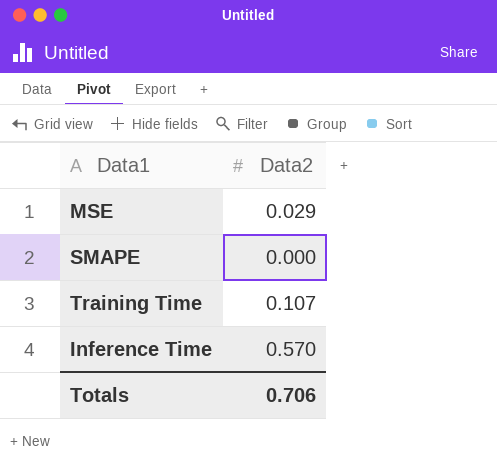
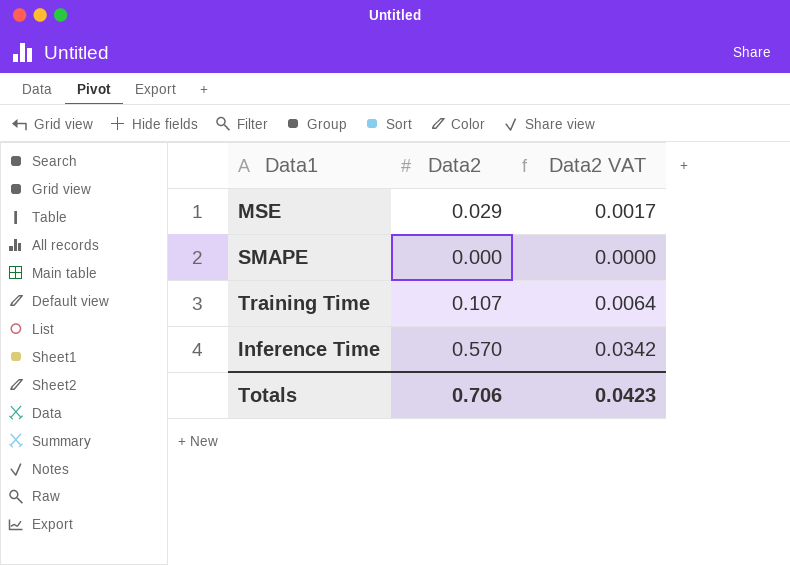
column Data2 VAT | formula: none -> [Data2] * 0.06

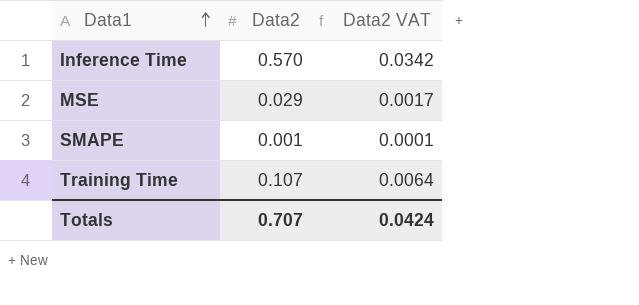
row order: none -> Data1 ascending
SMAPE | Data2: 0.000 -> 0.001
SMAPE | Data2 VAT: 0.0000 -> 0.0001
Totals | Data2: 0.706 -> 0.707
Totals | Data2 VAT: 0.0423 -> 0.0424

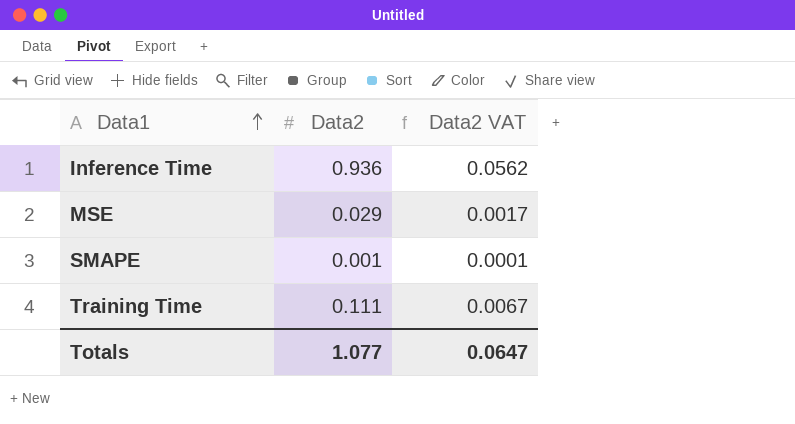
Inference Time | Data2: 0.570 -> 0.936
Inference Time | Data2 VAT: 0.0342 -> 0.0562
Training Time | Data2: 0.107 -> 0.111
Training Time | Data2 VAT: 0.0064 -> 0.0067
Totals | Data2: 0.707 -> 1.077
Totals | Data2 VAT: 0.0424 -> 0.0647

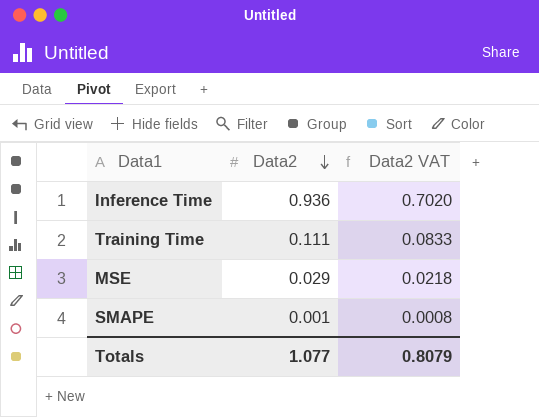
row order: Data1 ascending -> Data2 descending
column Data2 VAT | formula: [Data2] * 0.06 -> [Data2] * 0.75
Totals | Data2 VAT: 0.0647 -> 0.8079

